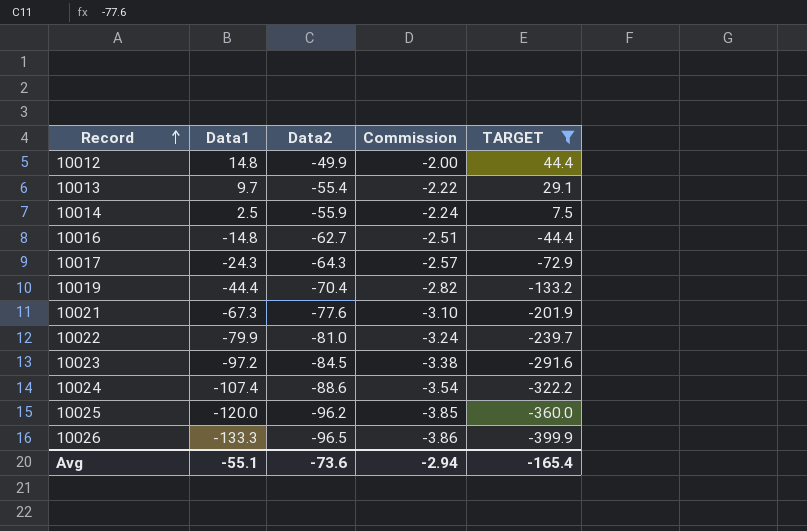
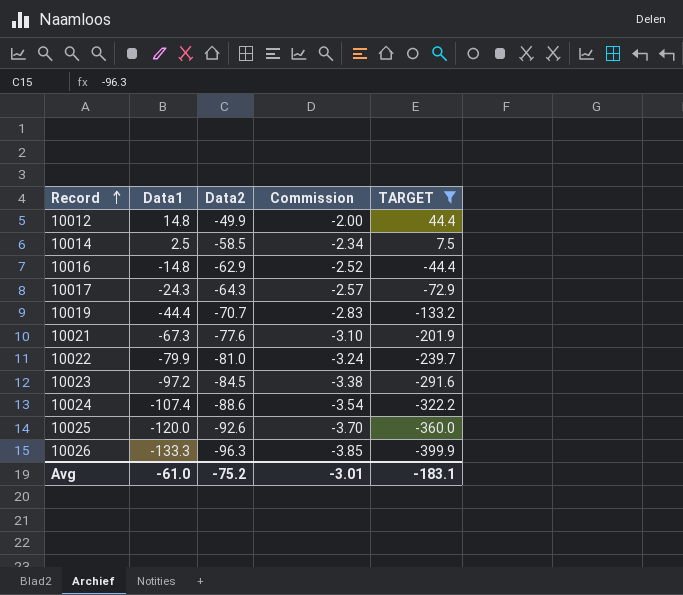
row 10013: 9.7 | -55.4 | -2.22 | 29.1 -> none
10014 | Data2: -55.9 -> -58.5
10014 | Commission: -2.24 -> -2.34
10016 | Data2: -62.7 -> -62.9
10016 | Commission: -2.51 -> -2.52
10019 | Data2: -70.4 -> -70.7
10019 | Commission: -2.82 -> -2.83
10025 | Data2: -96.2 -> -92.6
10025 | Commission: -3.85 -> -3.70
10026 | Data2: -96.5 -> -96.3
10026 | Commission: -3.86 -> -3.85
Avg | Data1: -55.1 -> -61.0
Avg | Data2: -73.6 -> -75.2
Avg | Commission: -2.94 -> -3.01
Avg | TARGET: -165.4 -> -183.1

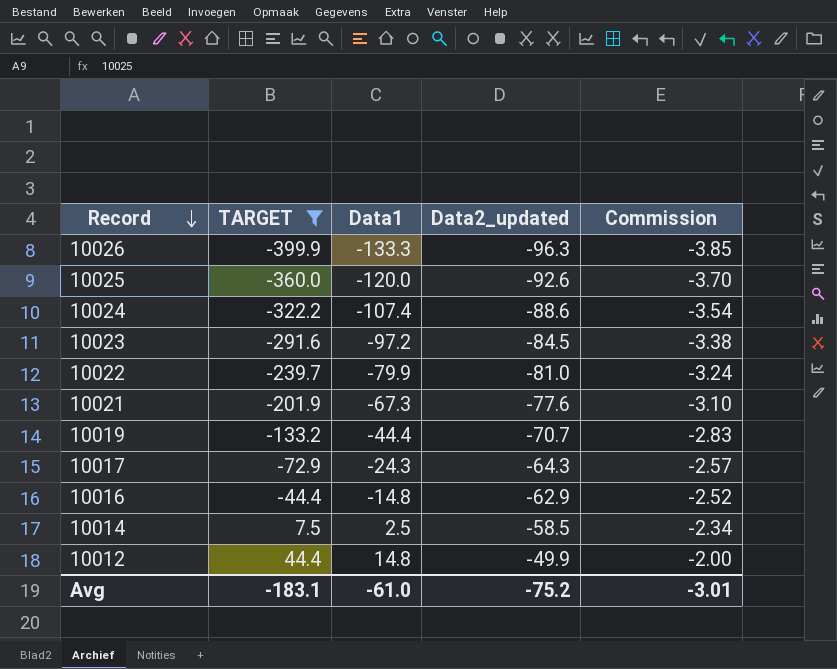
row order: Record ascending -> Record descending
column TARGET | position: 5 -> 2
column name: Data2 -> Data2_updated

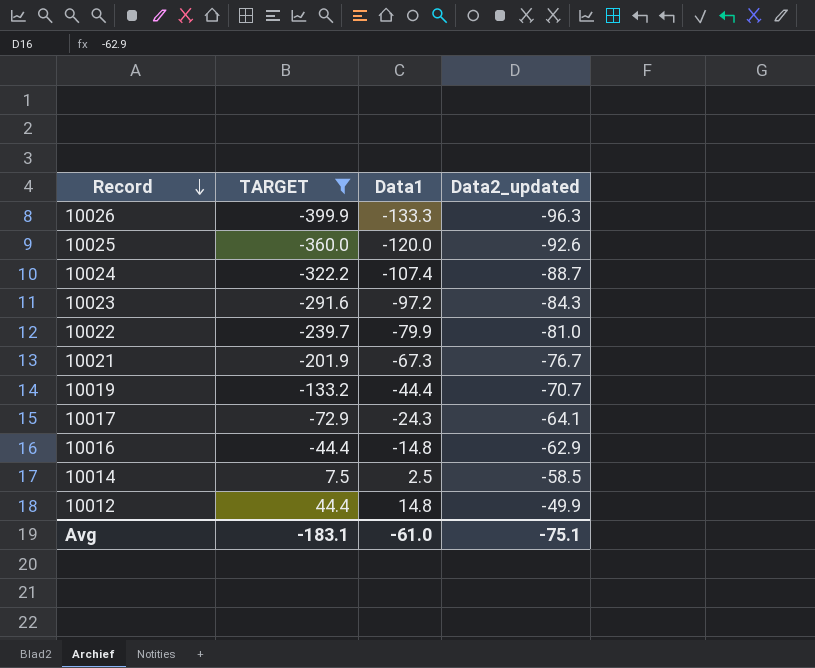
column Commission | formula: [Data2_updated] * 0.04 -> none
10024 | Data2_updated: -88.6 -> -88.7
10023 | Data2_updated: -84.5 -> -84.3
10021 | Data2_updated: -77.6 -> -76.7
10017 | Data2_updated: -64.3 -> -64.1
Avg | Data2_updated: -75.2 -> -75.1

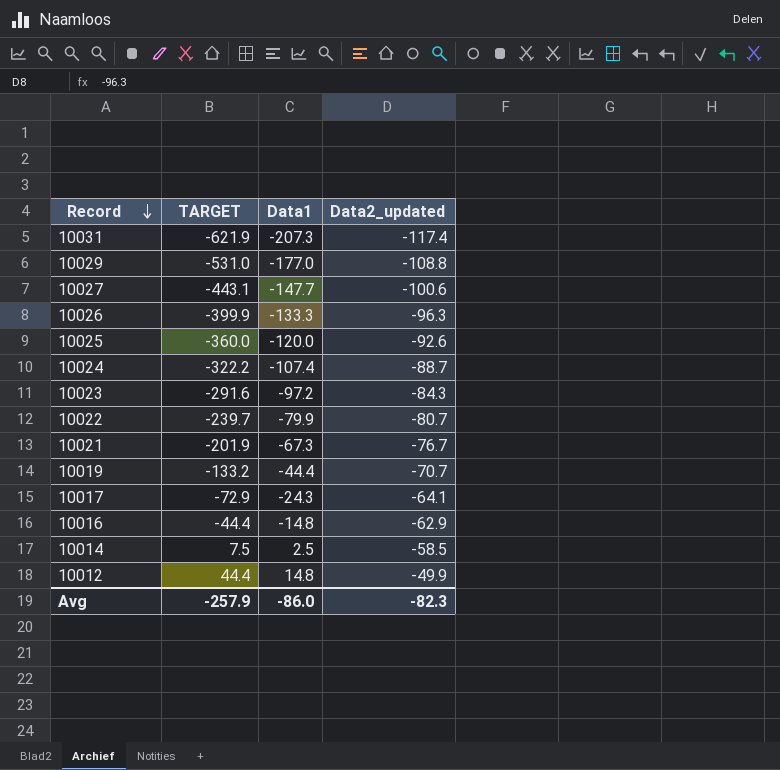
filter: TARGET >= -399.9 -> none
10022 | Data2_updated: -81.0 -> -80.7
Avg | TARGET: -183.1 -> -257.9
Avg | Data1: -61.0 -> -86.0
Avg | Data2_updated: -75.1 -> -82.3

